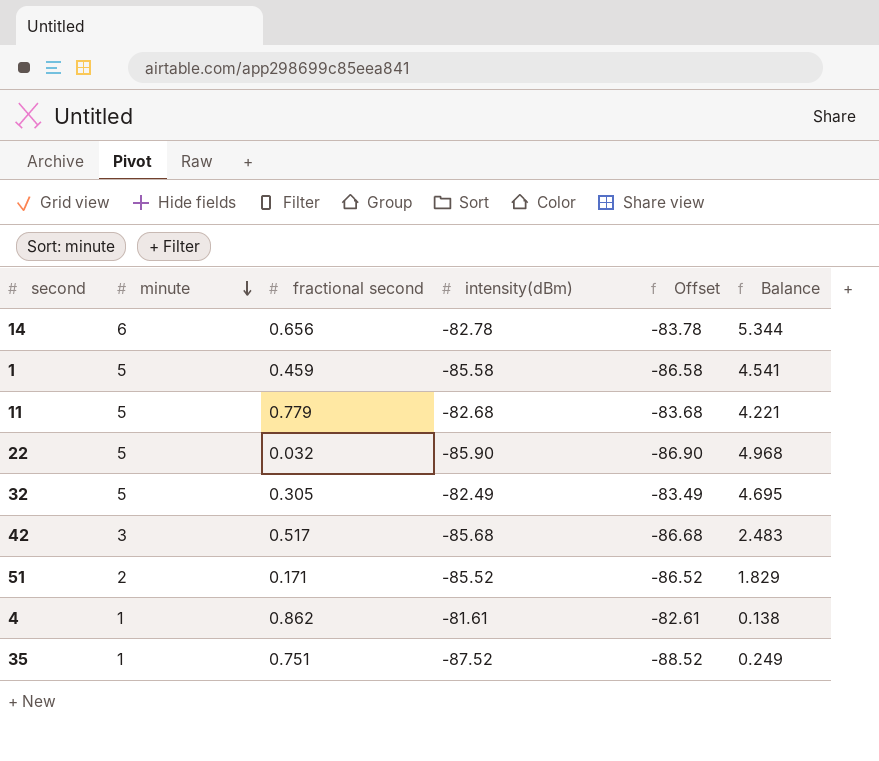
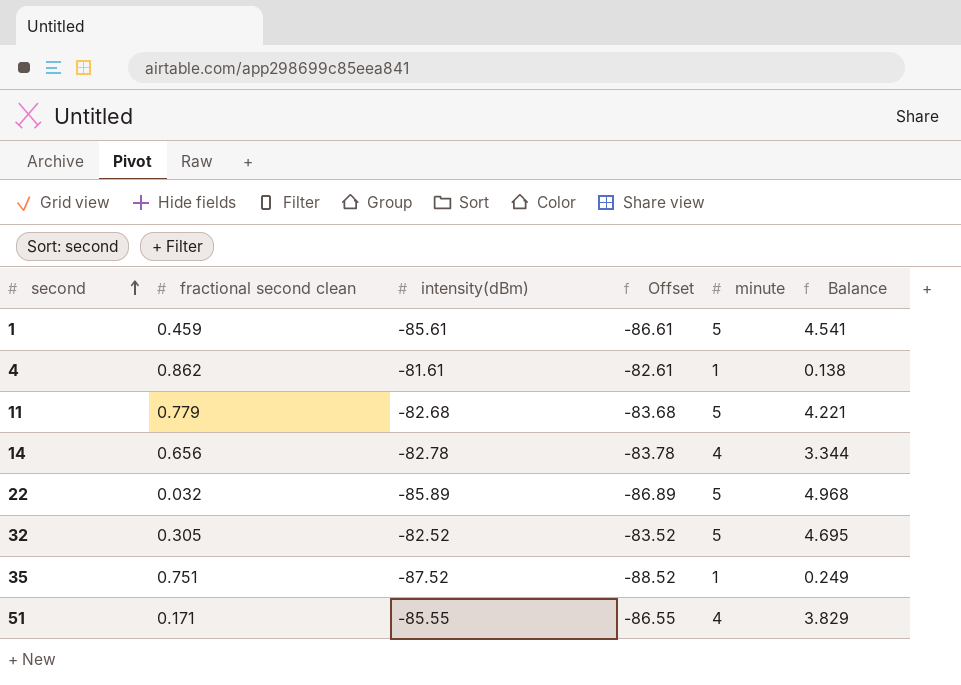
row order: minute descending -> second ascending
column name: fractional second -> fractional second clean
column minute | position: 2 -> 5
row 42: 3 | 0.517 | -85.68 | -86.68 | 2.483 -> none
1 | intensity(dBm): -85.58 -> -85.61
1 | Offset: -86.58 -> -86.61
14 | minute: 6 -> 4
14 | Balance: 5.344 -> 3.344
22 | intensity(dBm): -85.90 -> -85.89
22 | Offset: -86.90 -> -86.89
32 | intensity(dBm): -82.49 -> -82.52
32 | Offset: -83.49 -> -83.52
51 | intensity(dBm): -85.52 -> -85.55
51 | Offset: -86.52 -> -86.55
51 | minute: 2 -> 4
51 | Balance: 1.829 -> 3.829

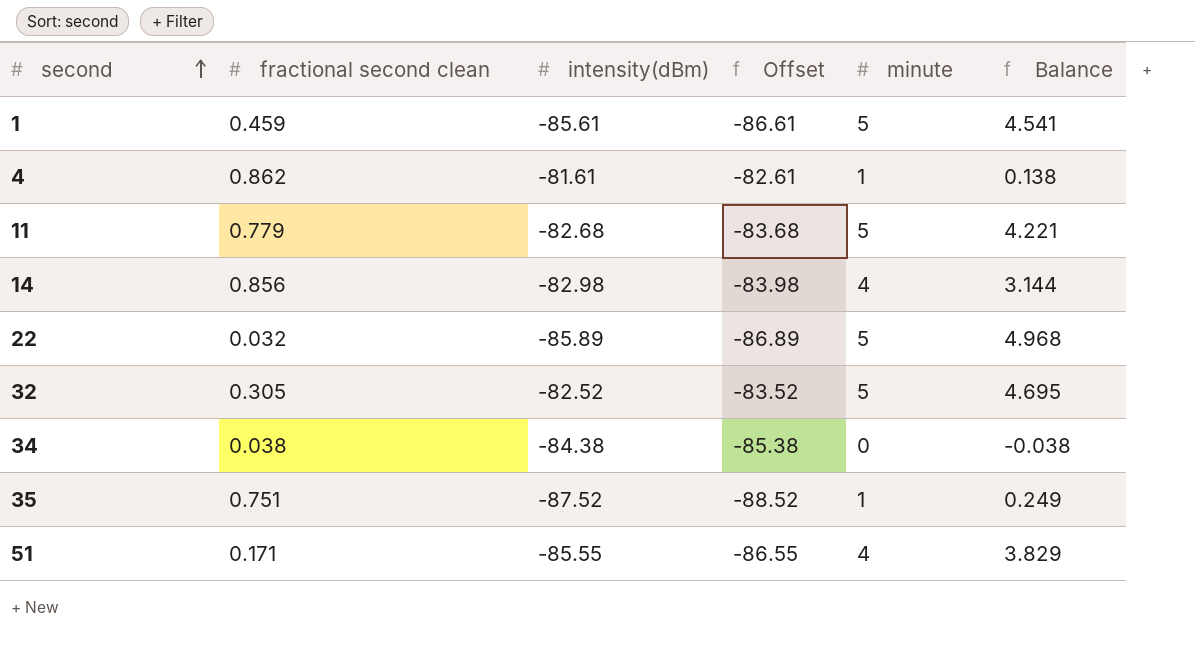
14 | fractional second clean: 0.656 -> 0.856
14 | intensity(dBm): -82.78 -> -82.98
14 | Offset: -83.78 -> -83.98
14 | Balance: 3.344 -> 3.144
row 34: none -> 0.038 | -84.38 | -85.38 | 0 | -0.038

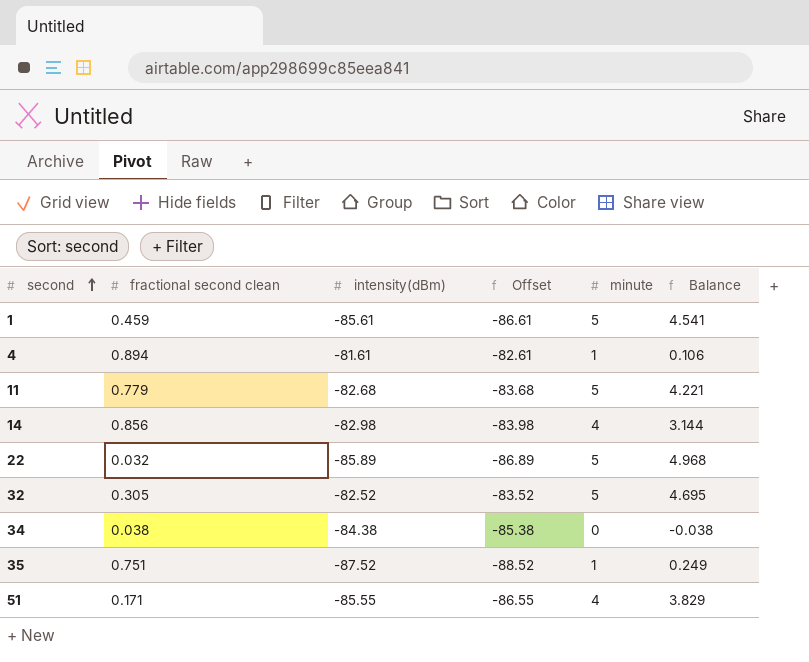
4 | fractional second clean: 0.862 -> 0.894
4 | Balance: 0.138 -> 0.106

